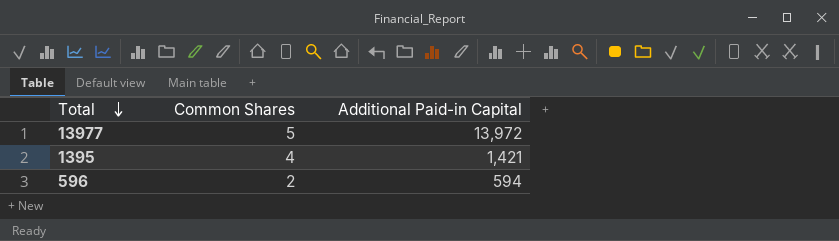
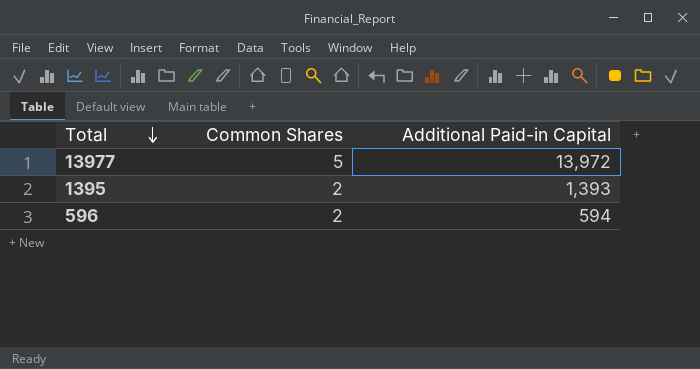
1395 | Common Shares: 4 -> 2
1395 | Additional Paid-in Capital: 1,421 -> 1,393

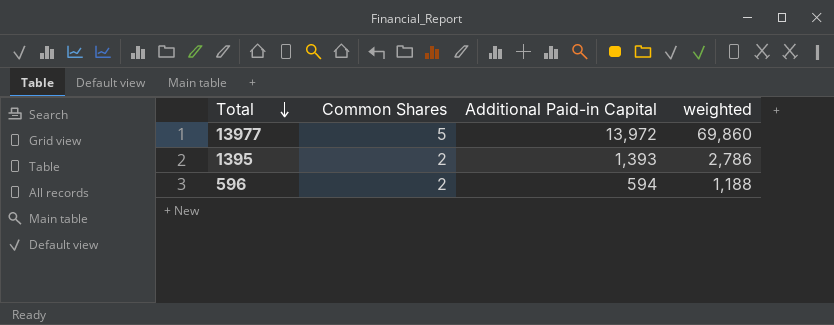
column weighted | formula: none -> [Common Shares] * [Additional Paid-in Capital]

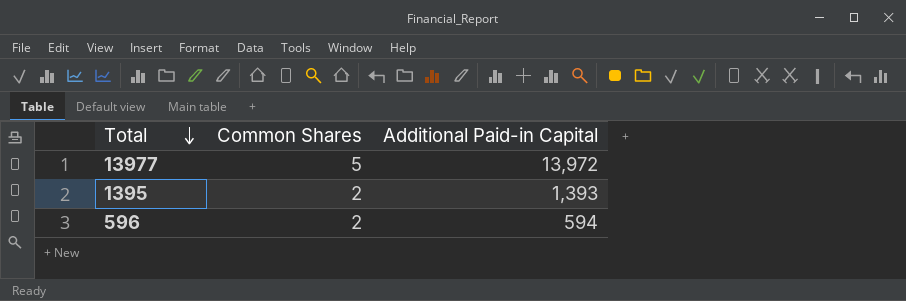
column weighted | formula: [Common Shares] * [Additional Paid-in Capital] -> none

